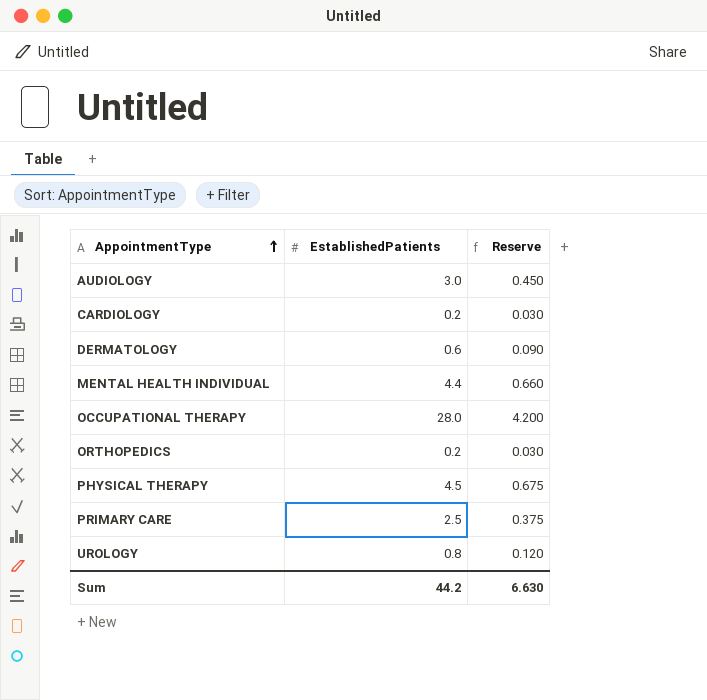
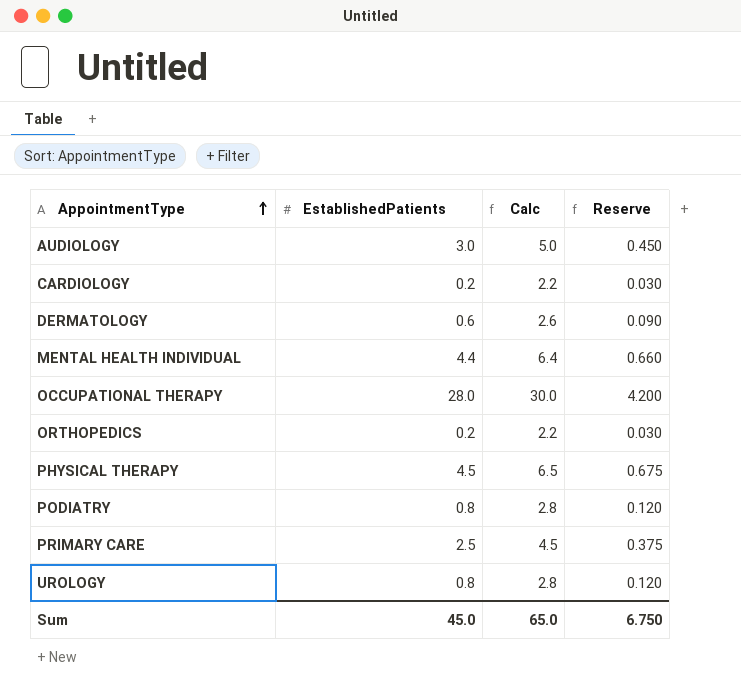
column Calc | formula: none -> [EstablishedPatients] + 2
row PODIATRY: none -> 0.8 | 2.8 | 0.120
Sum | EstablishedPatients: 44.2 -> 45.0
Sum | Reserve: 6.630 -> 6.750

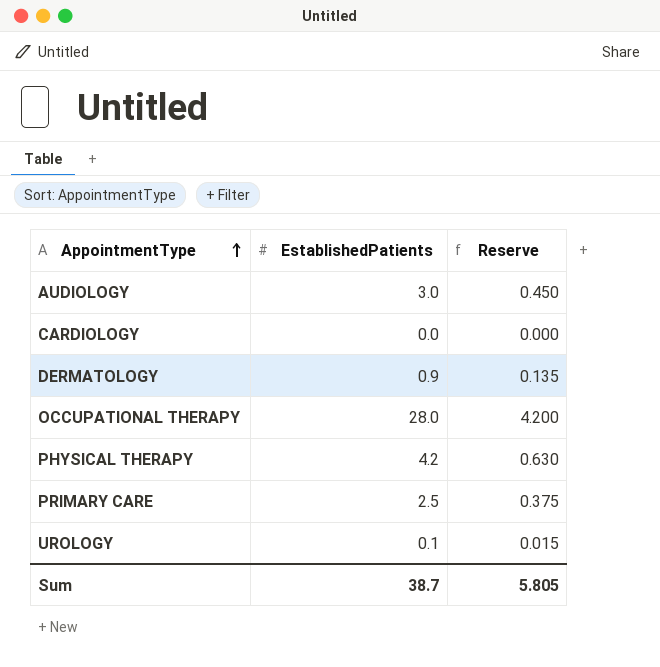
column Calc | formula: [EstablishedPatients] + 2 -> none
row MENTAL HEALTH INDIVIDUAL: 4.4 | 6.4 | 0.660 -> none
row ORTHOPEDICS: 0.2 | 2.2 | 0.030 -> none
row PODIATRY: 0.8 | 2.8 | 0.120 -> none
CARDIOLOGY | EstablishedPatients: 0.2 -> 0.0
CARDIOLOGY | Reserve: 0.030 -> 0.000
DERMATOLOGY | EstablishedPatients: 0.6 -> 0.9
DERMATOLOGY | Reserve: 0.090 -> 0.135
PHYSICAL THERAPY | EstablishedPatients: 4.5 -> 4.2
PHYSICAL THERAPY | Reserve: 0.675 -> 0.630
UROLOGY | EstablishedPatients: 0.8 -> 0.1
UROLOGY | Reserve: 0.120 -> 0.015
Sum | EstablishedPatients: 45.0 -> 38.7
Sum | Reserve: 6.750 -> 5.805

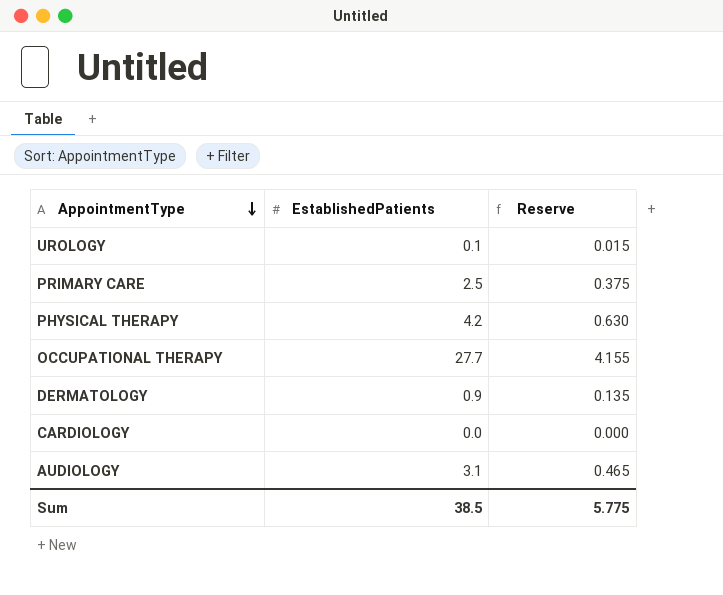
row order: AppointmentType ascending -> AppointmentType descending
OCCUPATIONAL THERAPY | EstablishedPatients: 28.0 -> 27.7
OCCUPATIONAL THERAPY | Reserve: 4.200 -> 4.155
AUDIOLOGY | EstablishedPatients: 3.0 -> 3.1
AUDIOLOGY | Reserve: 0.450 -> 0.465
Sum | EstablishedPatients: 38.7 -> 38.5
Sum | Reserve: 5.805 -> 5.775

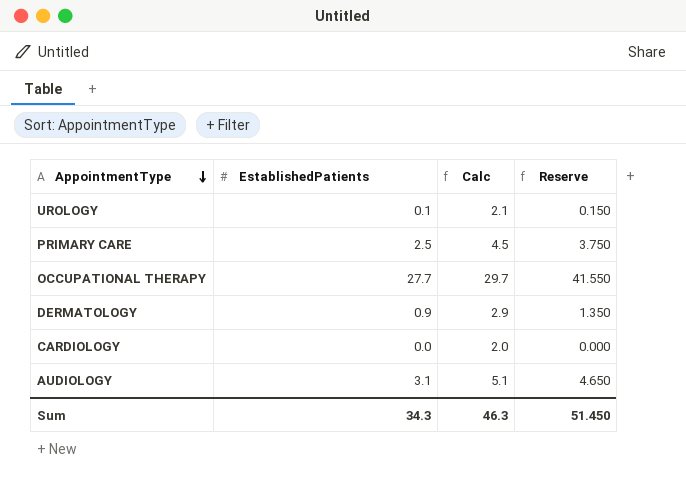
column Calc | formula: none -> [EstablishedPatients] + 2
column Reserve | formula: [EstablishedPatients] * 0.15 -> [EstablishedPatients] * 1.5
row PHYSICAL THERAPY: 4.2 | 0.630 -> none
Sum | EstablishedPatients: 38.5 -> 34.3
Sum | Reserve: 5.775 -> 51.450

